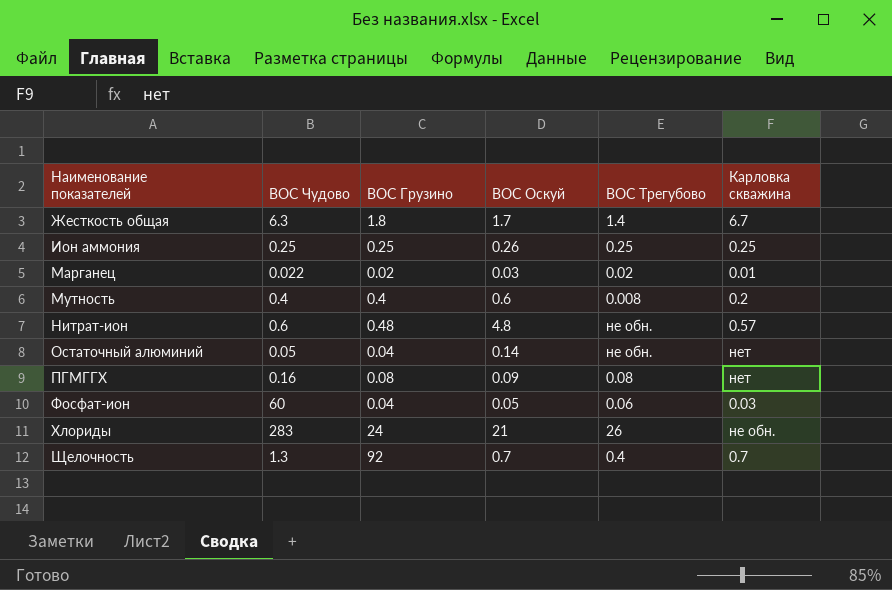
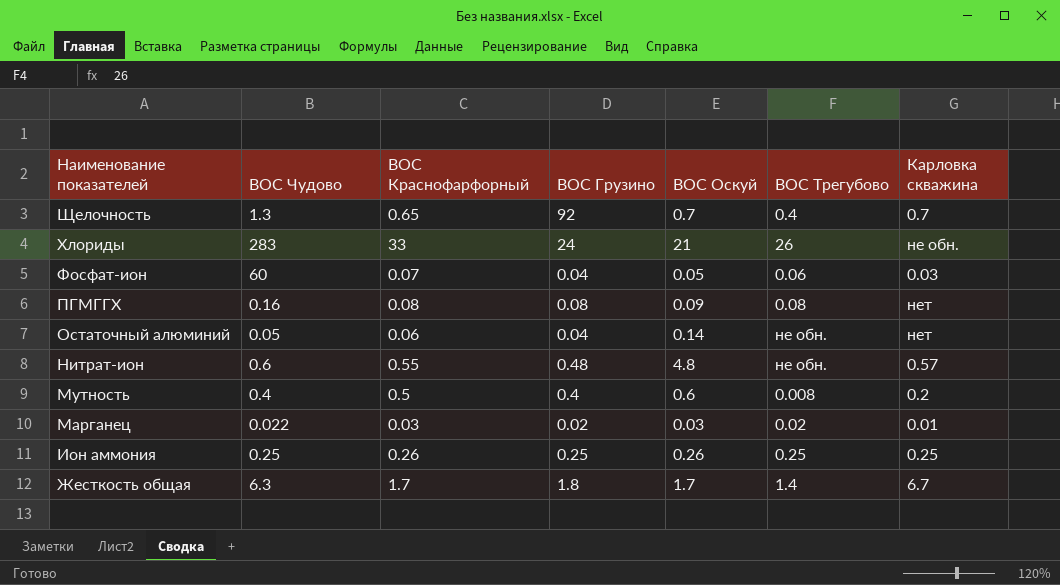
row order: Наименование показателей ascending -> Наименование показателей descending
column ВОС Краснофарфорный | position: none -> 3

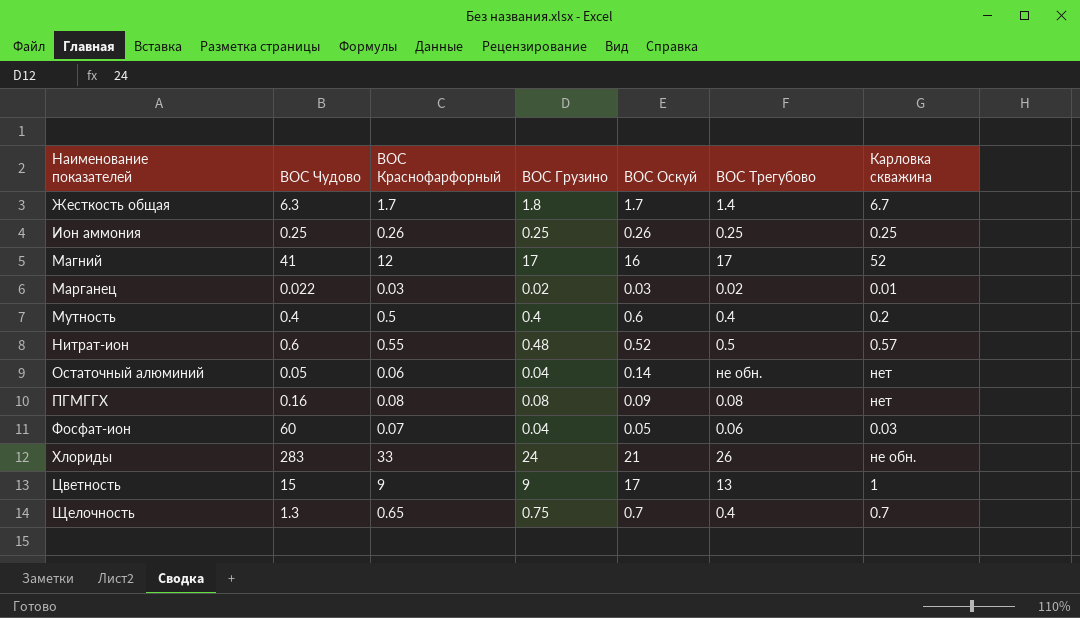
row order: Наименование показателей descending -> Наименование показателей ascending
row Магний: none -> 41 | 12 | 17 | 16 | 17 | 52
Мутность | ВОС Трегубово: 0.008 -> 0.4
Нитрат-ион | ВОС Оскуй: 4.8 -> 0.52
Нитрат-ион | ВОС Трегубово: не обн. -> 0.5
row Цветность: none -> 15 | 9 | 9 | 17 | 13 | 1
Щелочность | ВОС Грузино: 92 -> 0.75

